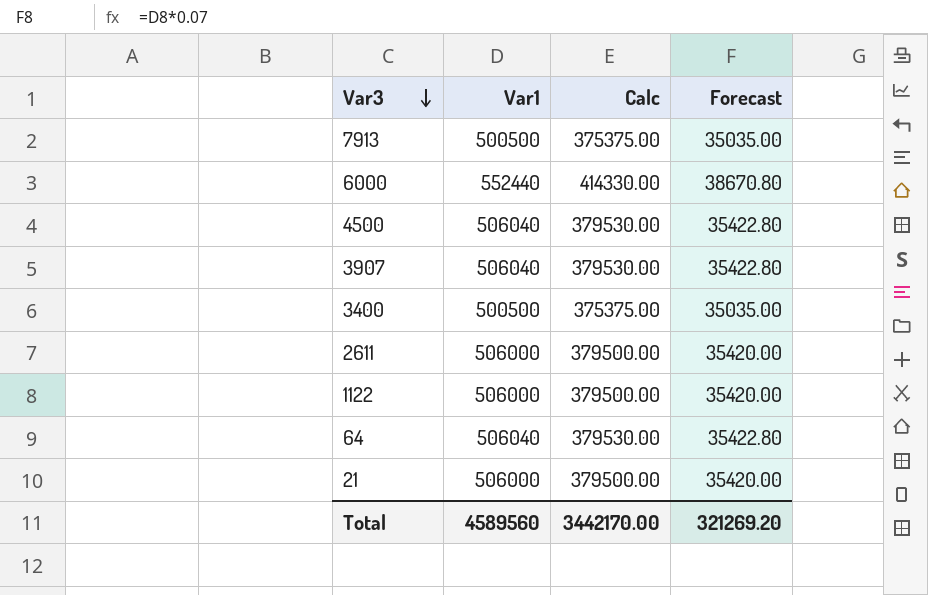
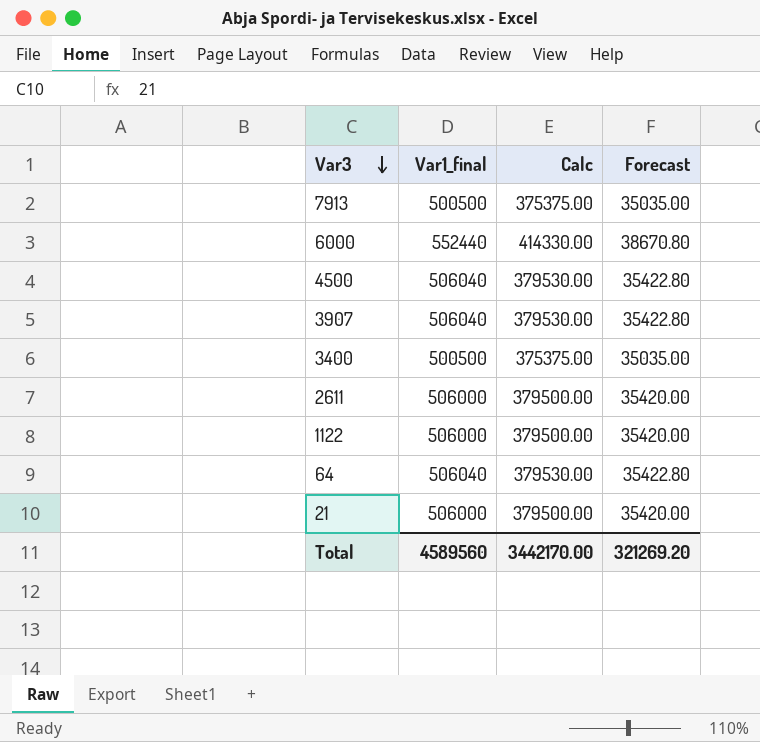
column name: Var1 -> Var1_final

